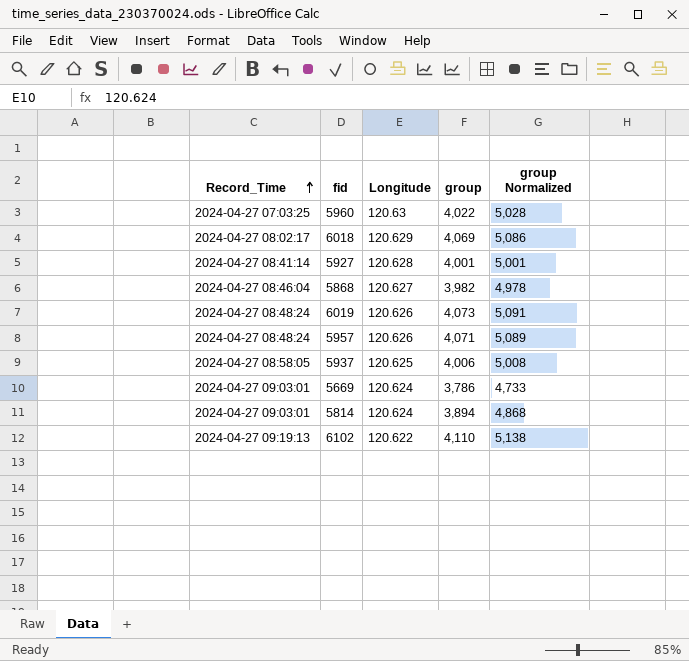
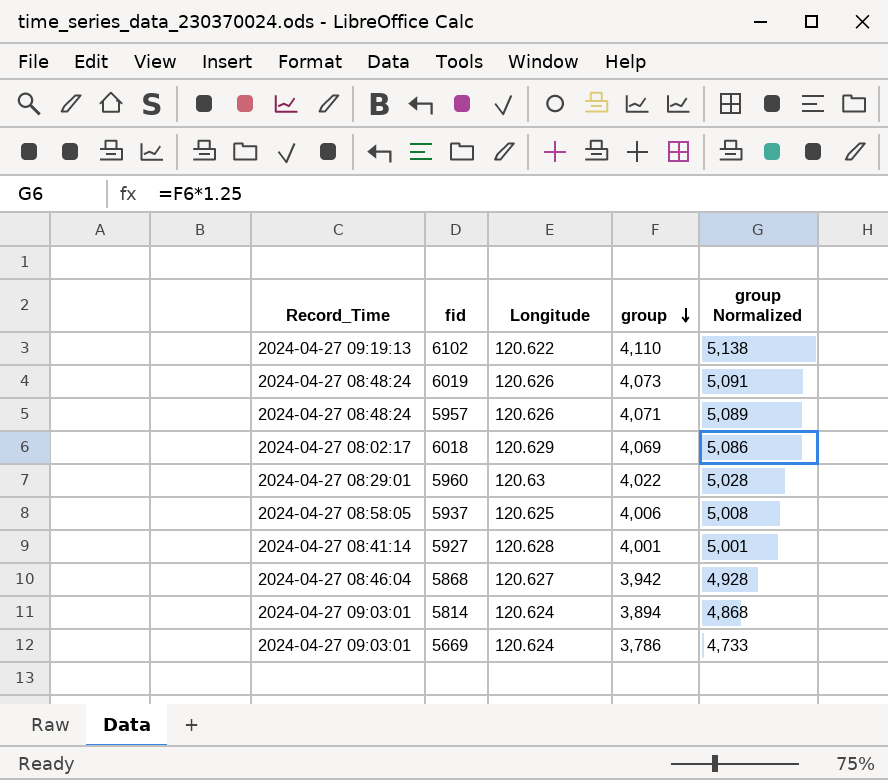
row order: Record_Time ascending -> group descending
5960 | Record_Time: 2024-04-27 07:03:25 -> 2024-04-27 08:29:01
5868 | group: 3,982 -> 3,942
5868 | group Normalized: 4,978 -> 4,928

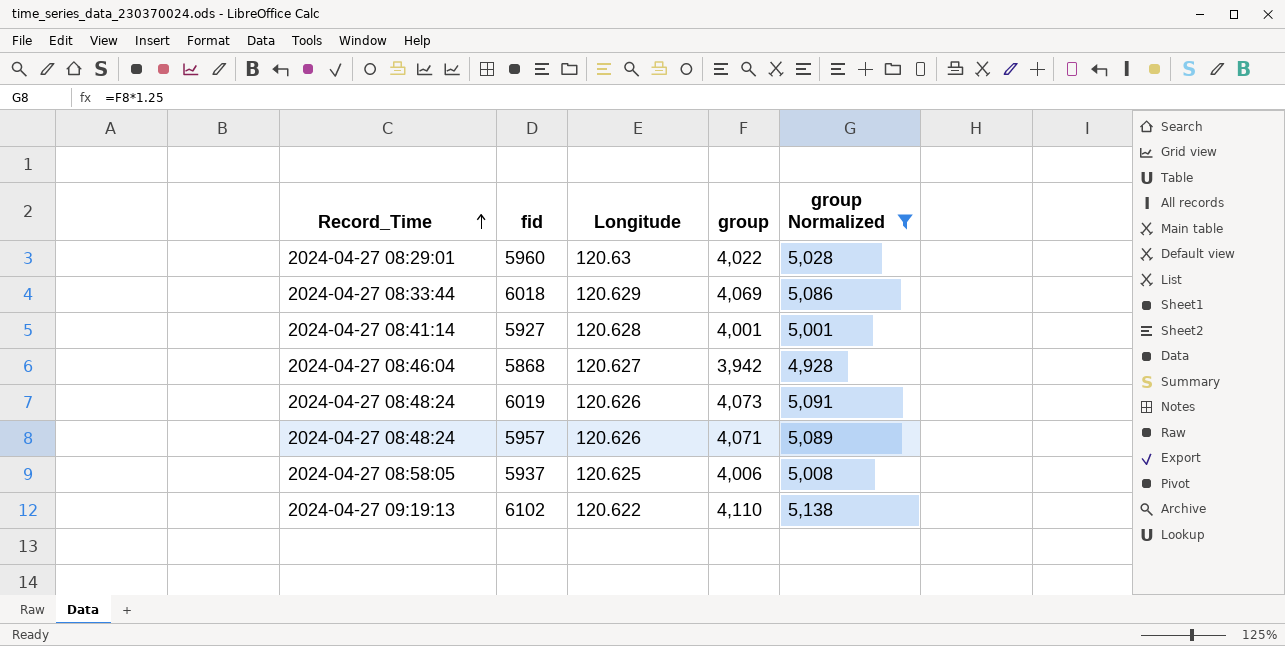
filter: none -> group Normalized >= 4,928
row order: group descending -> Record_Time ascending
6018 | Record_Time: 2024-04-27 08:02:17 -> 2024-04-27 08:33:44

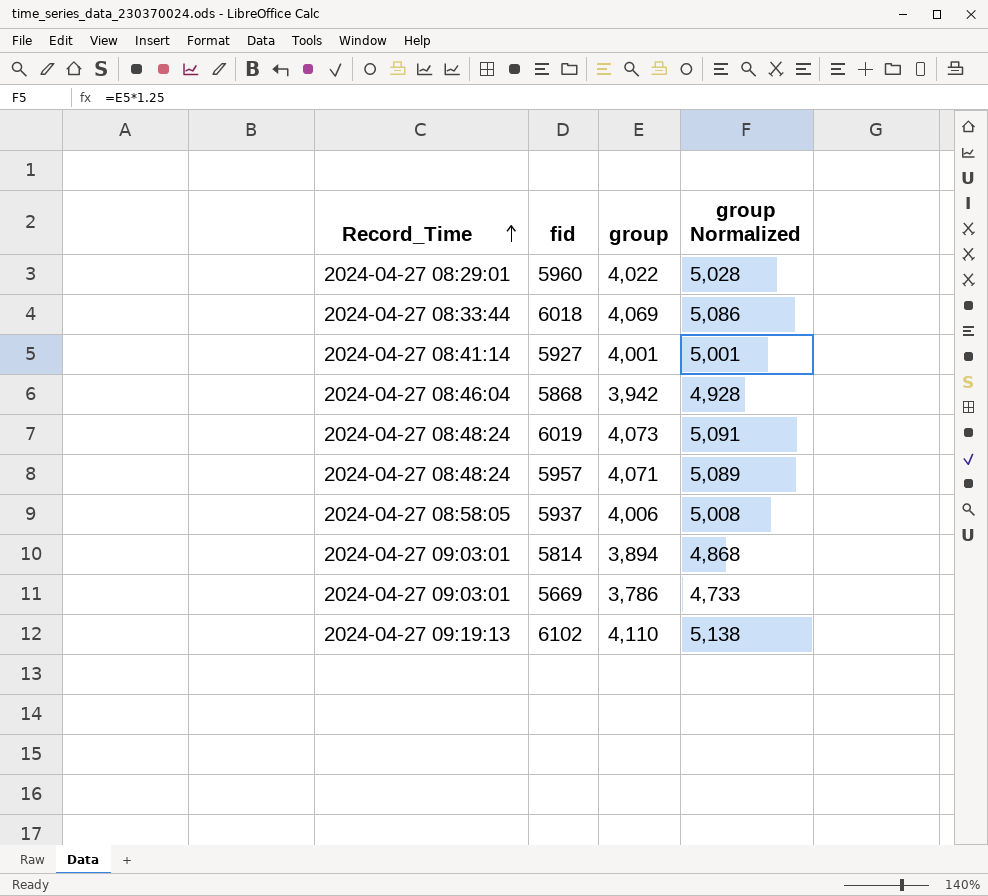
filter: group Normalized >= 4,928 -> none
column Longitude | position: 3 -> none

